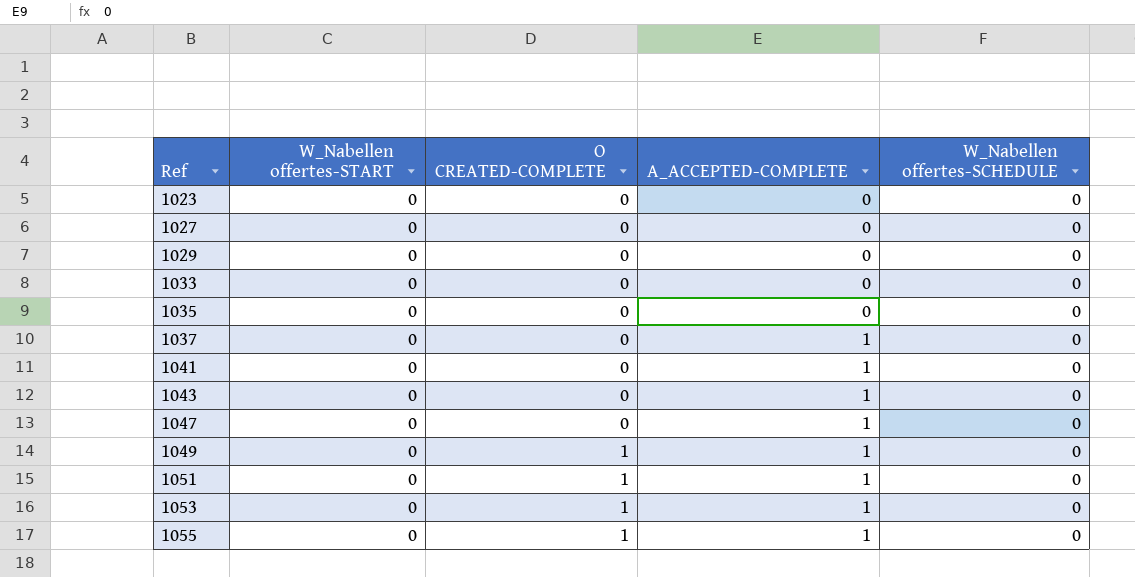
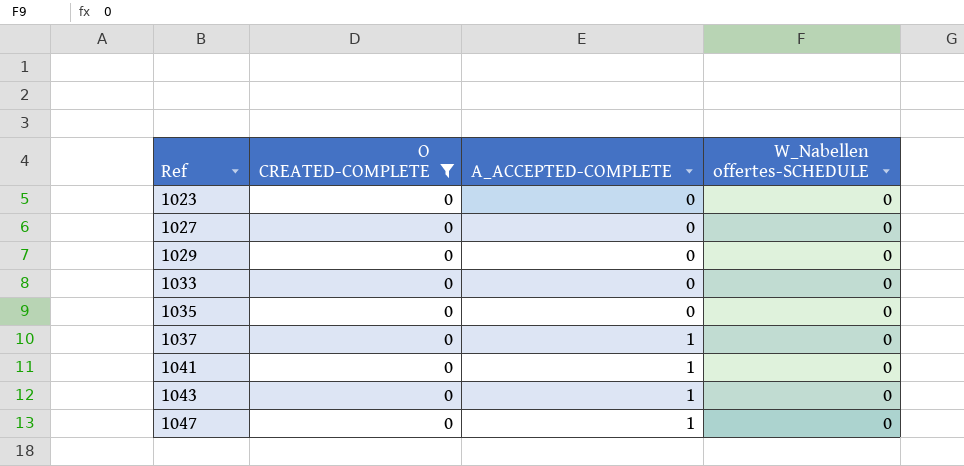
filter: none -> O CREATED-COMPLETE = 0
column W_Nabellen offertes-START | position: 2 -> none

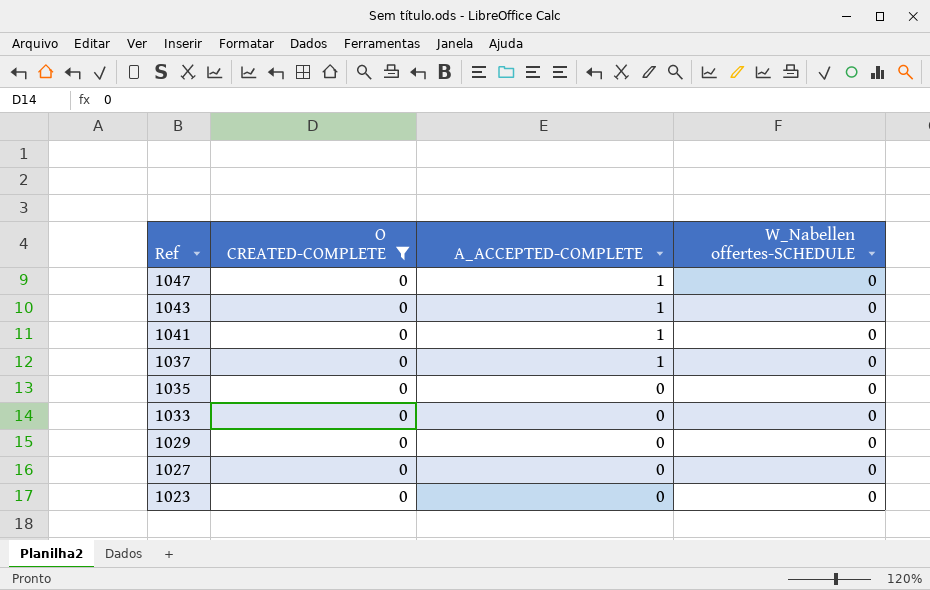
row order: Ref ascending -> Ref descending

